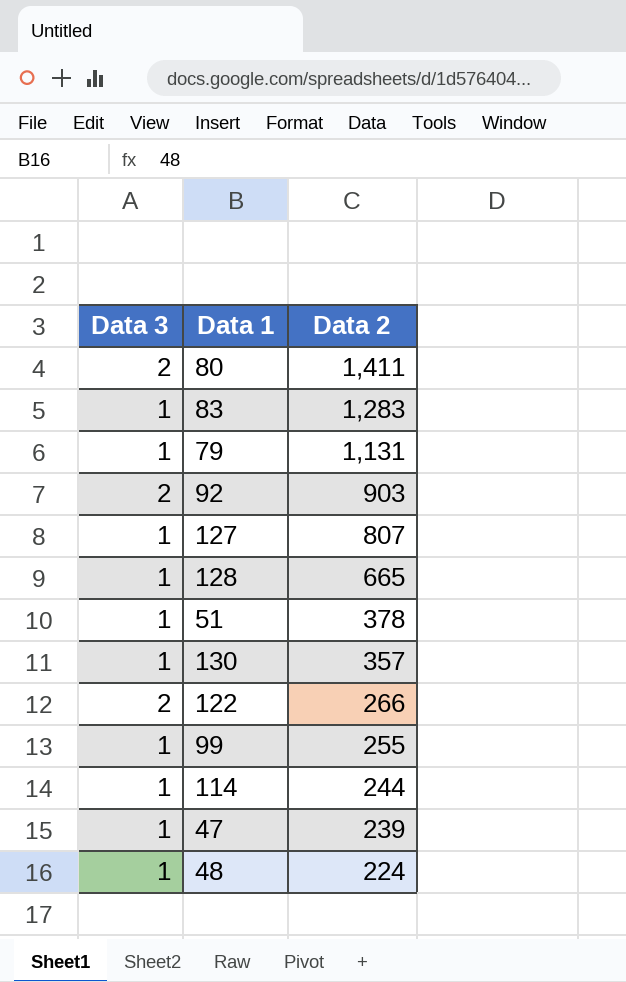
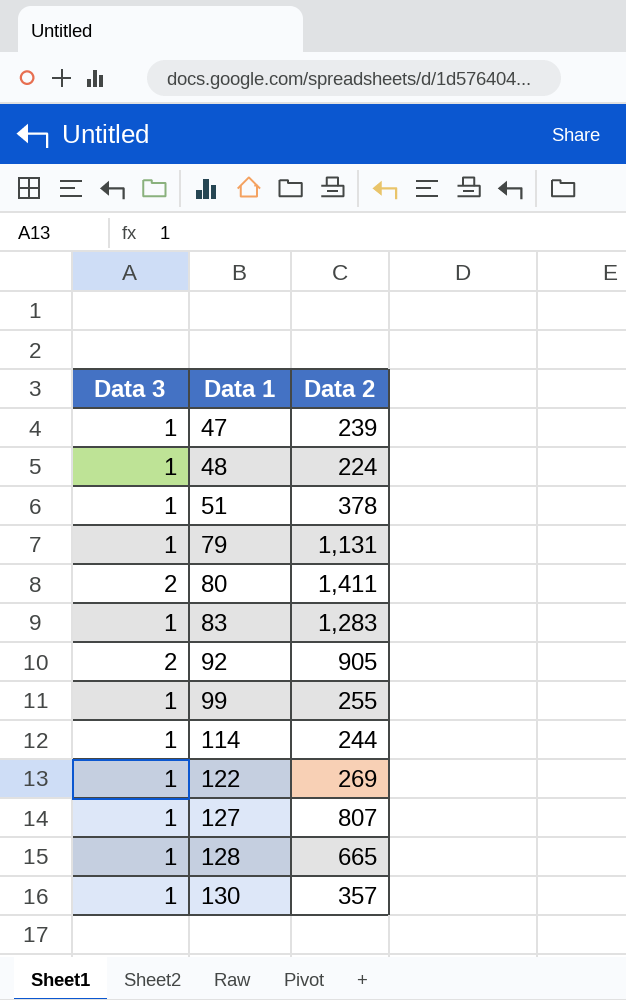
row order: Data 2 descending -> Data 1 ascending
92 | Data 2: 903 -> 905
122 | Data 3: 2 -> 1
122 | Data 2: 266 -> 269

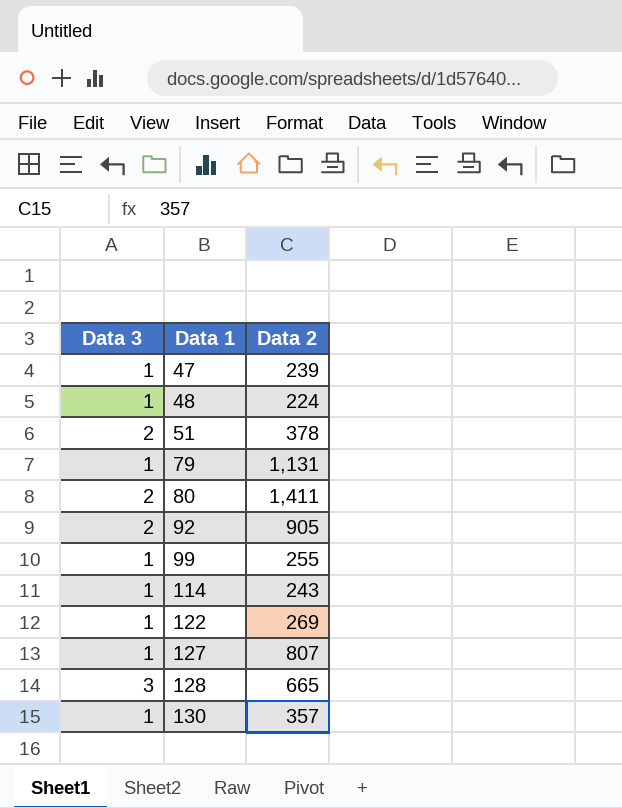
row 83: 1 | 1,283 -> none
51 | Data 3: 1 -> 2
114 | Data 2: 244 -> 243
128 | Data 3: 1 -> 3

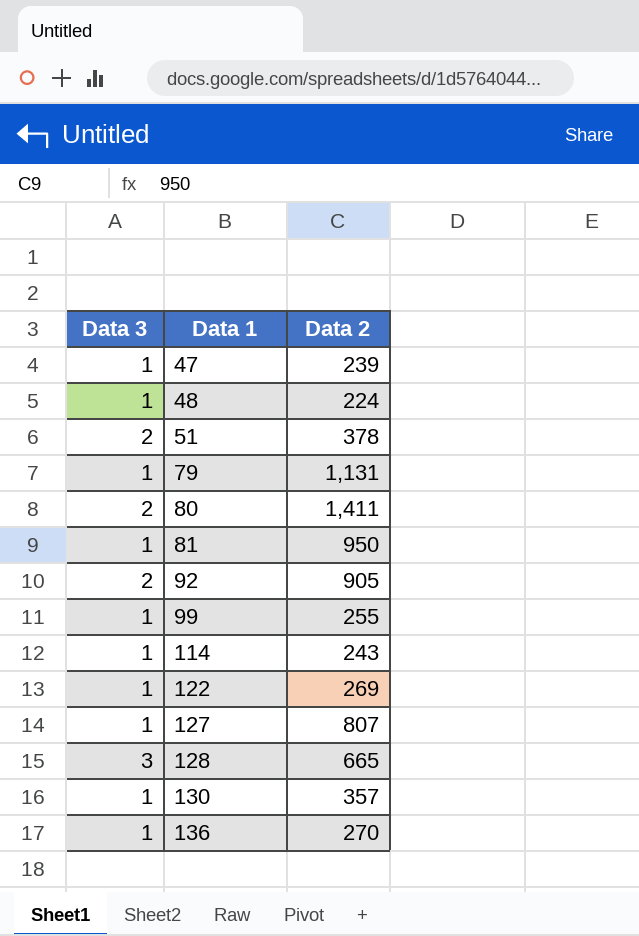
row 81: none -> 1 | 950
row 136: none -> 1 | 270

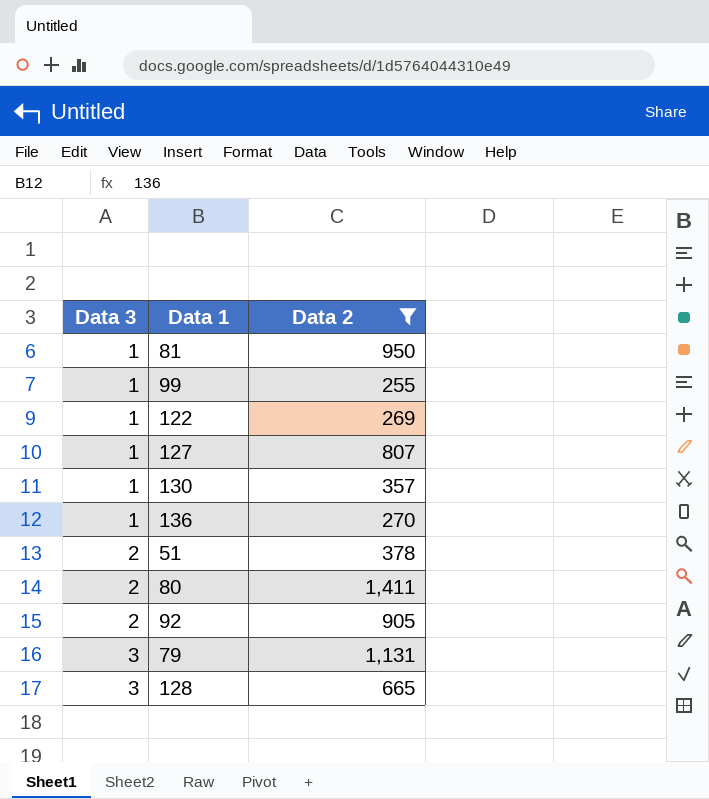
filter: none -> Data 2 >= 255
row order: Data 1 ascending -> Data 3 ascending
79 | Data 3: 1 -> 3

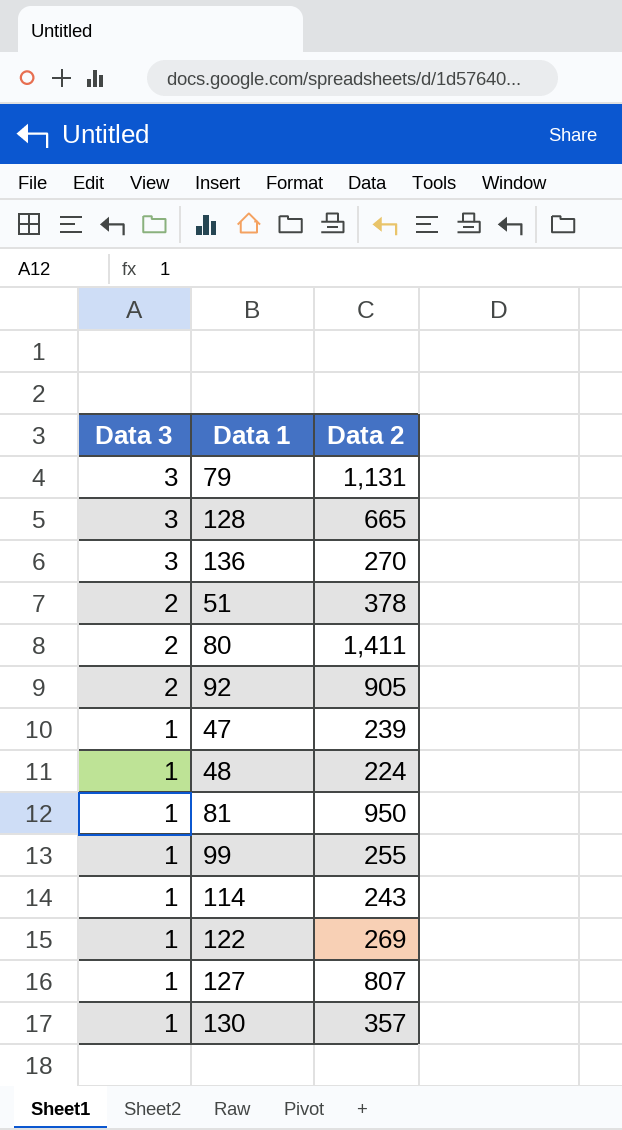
filter: Data 2 >= 255 -> none
row order: Data 3 ascending -> Data 3 descending
136 | Data 3: 1 -> 3

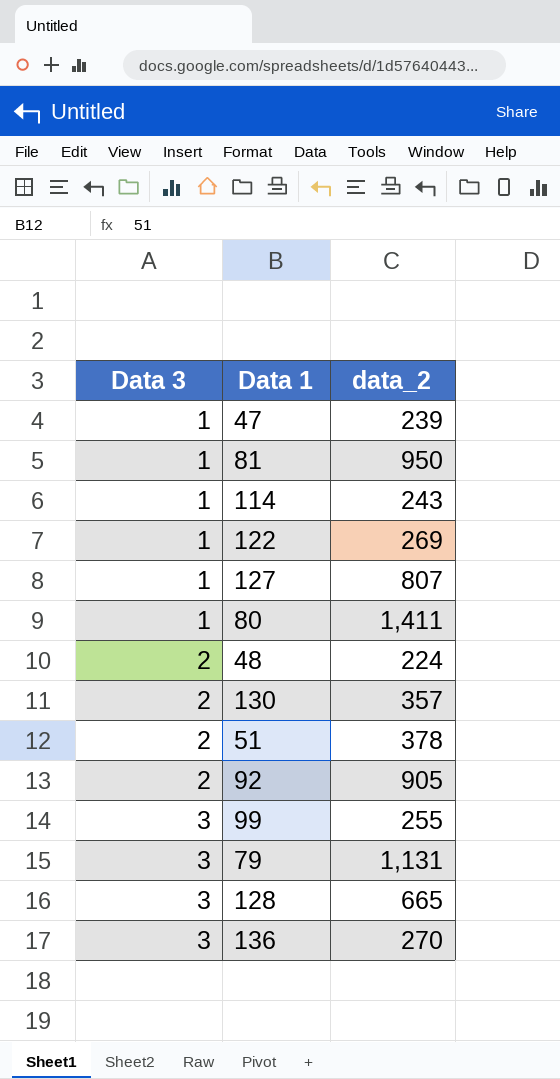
row order: Data 3 descending -> Data 3 ascending
column name: Data 2 -> data_2
80 | Data 3: 2 -> 1
48 | Data 3: 1 -> 2
130 | Data 3: 1 -> 2
99 | Data 3: 1 -> 3

